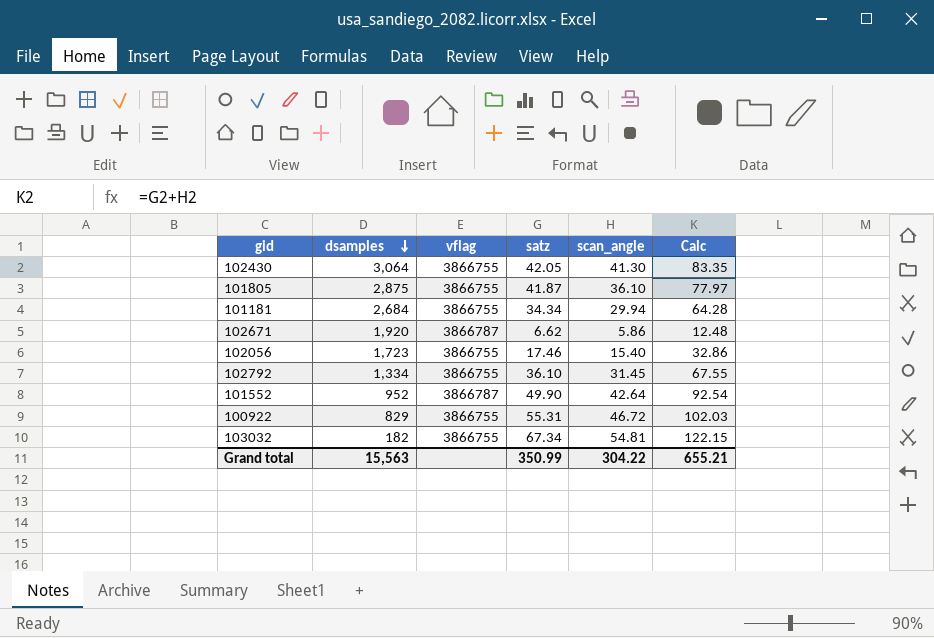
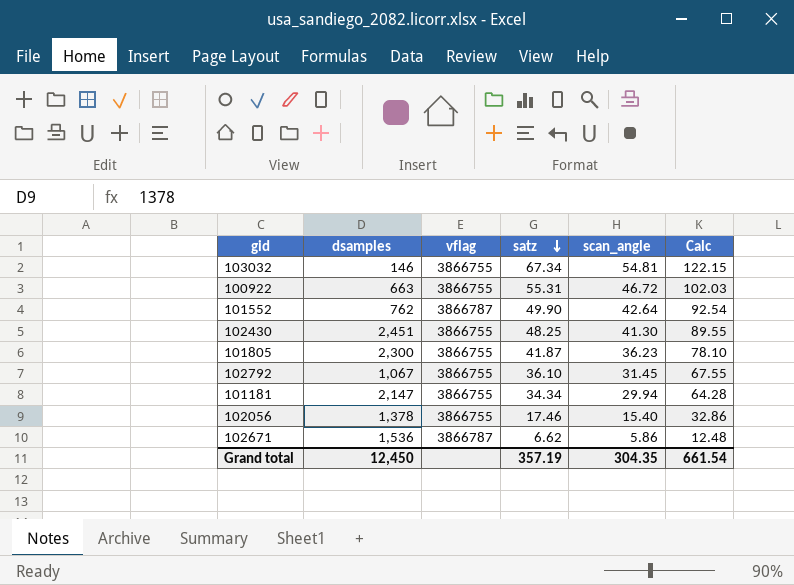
row order: dsamples descending -> satz descending
103032 | dsamples: 182 -> 146
100922 | dsamples: 829 -> 663
101552 | dsamples: 952 -> 762
102430 | dsamples: 3,064 -> 2,451
102430 | satz: 42.05 -> 48.25
102430 | Calc: 83.35 -> 89.55
101805 | dsamples: 2,875 -> 2,300
101805 | scan_angle: 36.10 -> 36.23
101805 | Calc: 77.97 -> 78.10
102792 | dsamples: 1,334 -> 1,067
101181 | dsamples: 2,684 -> 2,147
102056 | dsamples: 1,723 -> 1,378
102671 | dsamples: 1,920 -> 1,536
Grand total | dsamples: 15,563 -> 12,450
Grand total | satz: 350.99 -> 357.19
Grand total | scan_angle: 304.22 -> 304.35
Grand total | Calc: 655.21 -> 661.54

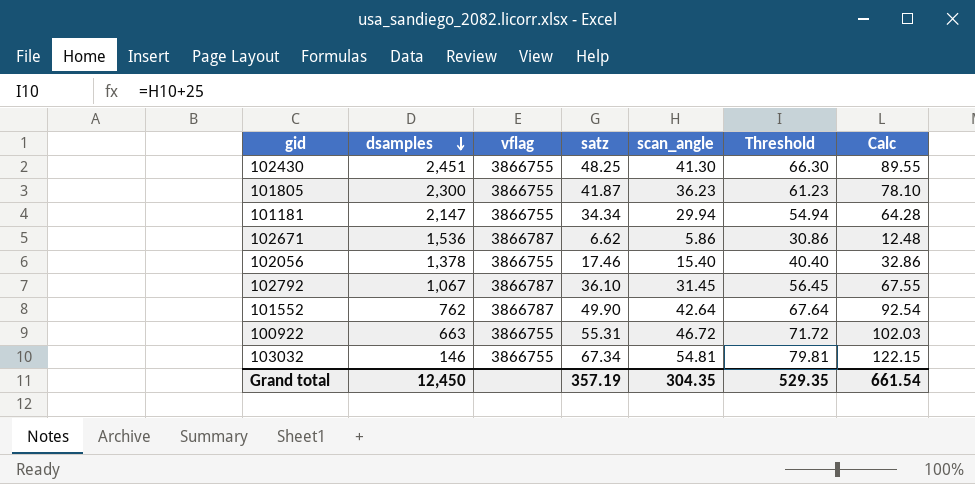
row order: satz descending -> dsamples descending
column Threshold | formula: none -> [scan_angle] + 25
102792 | vflag: 3866755 -> 3866787

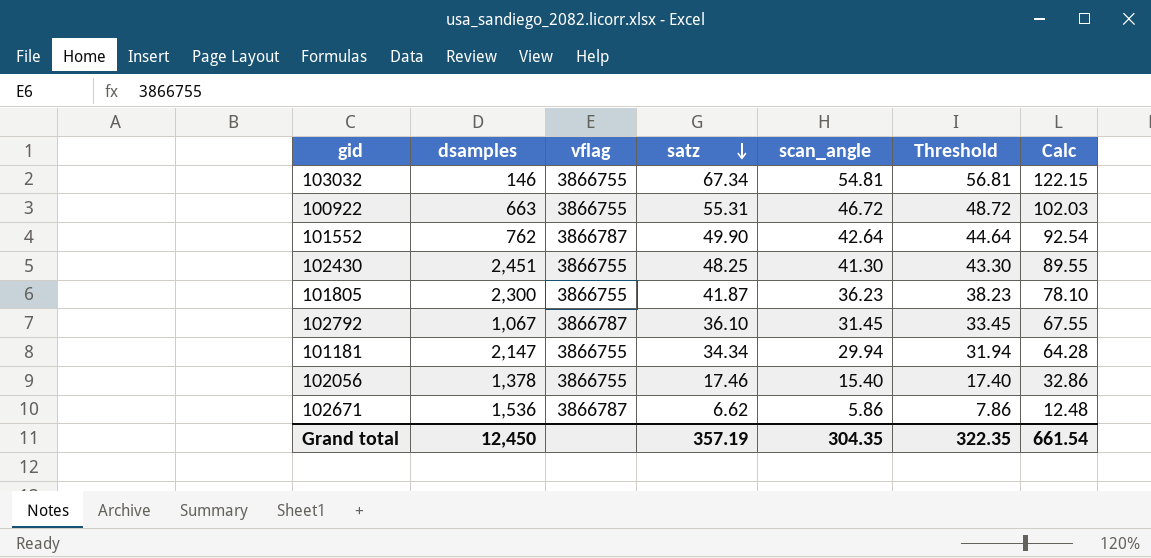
row order: dsamples descending -> satz descending
column Threshold | formula: [scan_angle] + 25 -> [scan_angle] + 2
Grand total | Threshold: 529.35 -> 322.35

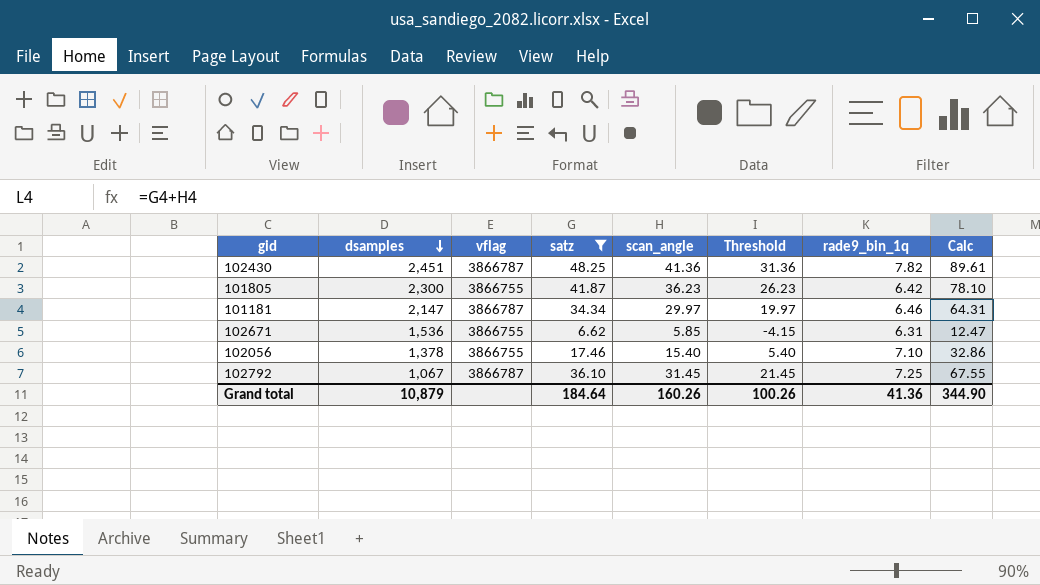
filter: none -> satz <= 48.25
row order: satz descending -> dsamples descending
column Threshold | formula: [scan_angle] + 2 -> [scan_angle] - 10
column rade9_bin_1q | position: none -> 7
102430 | vflag: 3866755 -> 3866787
102430 | scan_angle: 41.30 -> 41.36
102430 | Calc: 89.55 -> 89.61
101181 | vflag: 3866755 -> 3866787
101181 | scan_angle: 29.94 -> 29.97
101181 | Calc: 64.28 -> 64.31
102671 | vflag: 3866787 -> 3866755
102671 | scan_angle: 5.86 -> 5.85
102671 | Calc: 12.48 -> 12.47
Grand total | dsamples: 12,450 -> 10,879
Grand total | satz: 357.19 -> 184.64
Grand total | scan_angle: 304.35 -> 160.26
Grand total | Threshold: 322.35 -> 100.26
Grand total | Calc: 661.54 -> 344.90

